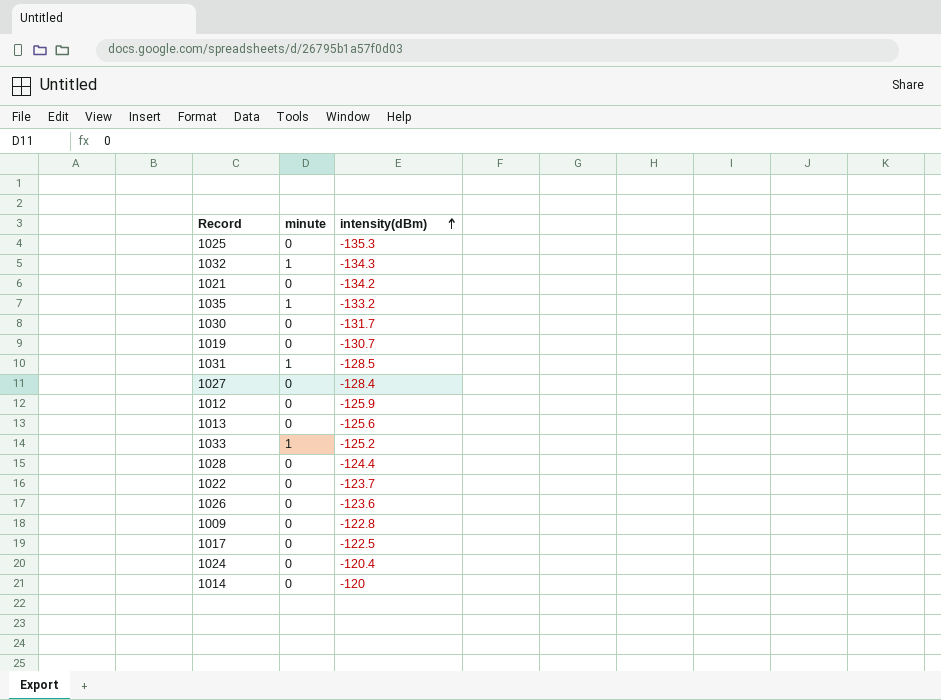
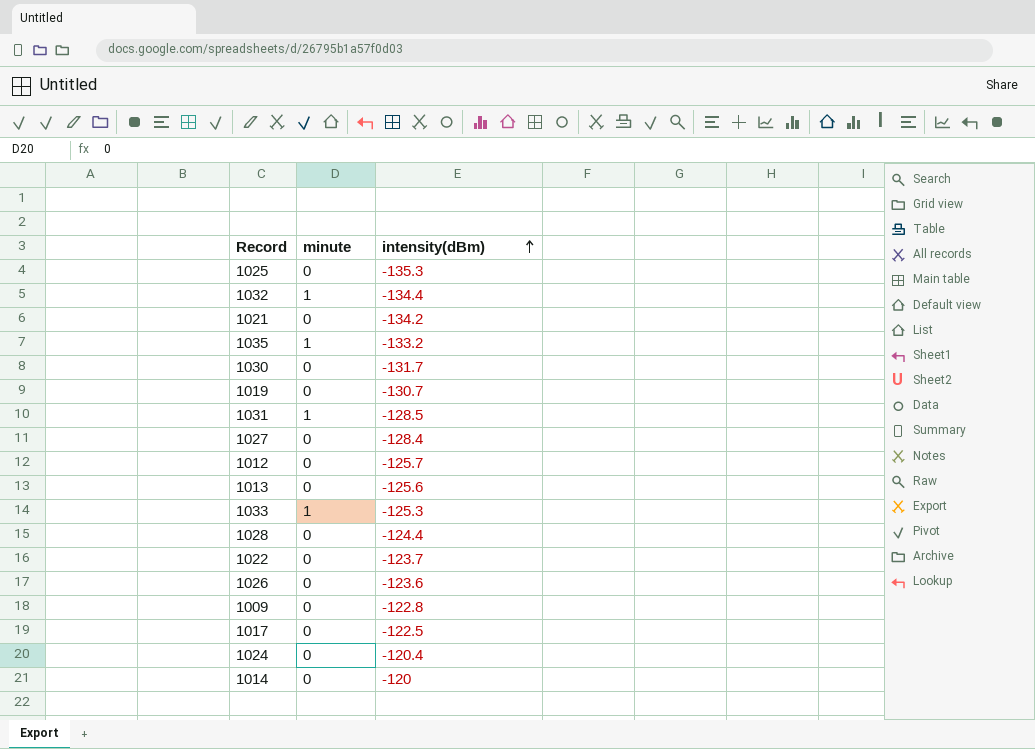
1032 | intensity(dBm): -134.3 -> -134.4
1012 | intensity(dBm): -125.9 -> -125.7
1033 | intensity(dBm): -125.2 -> -125.3

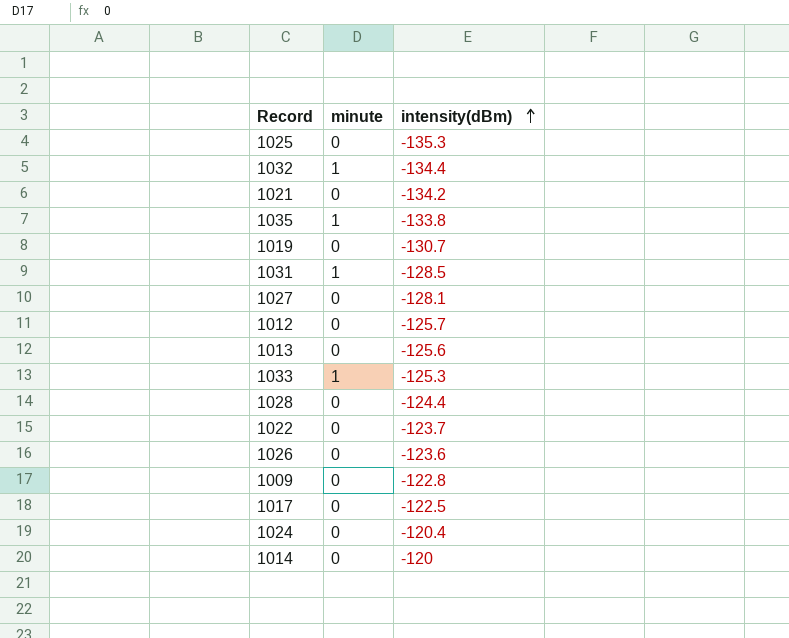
row 1030: 0 | -131.7 -> none
1035 | intensity(dBm): -133.2 -> -133.8
1027 | intensity(dBm): -128.4 -> -128.1

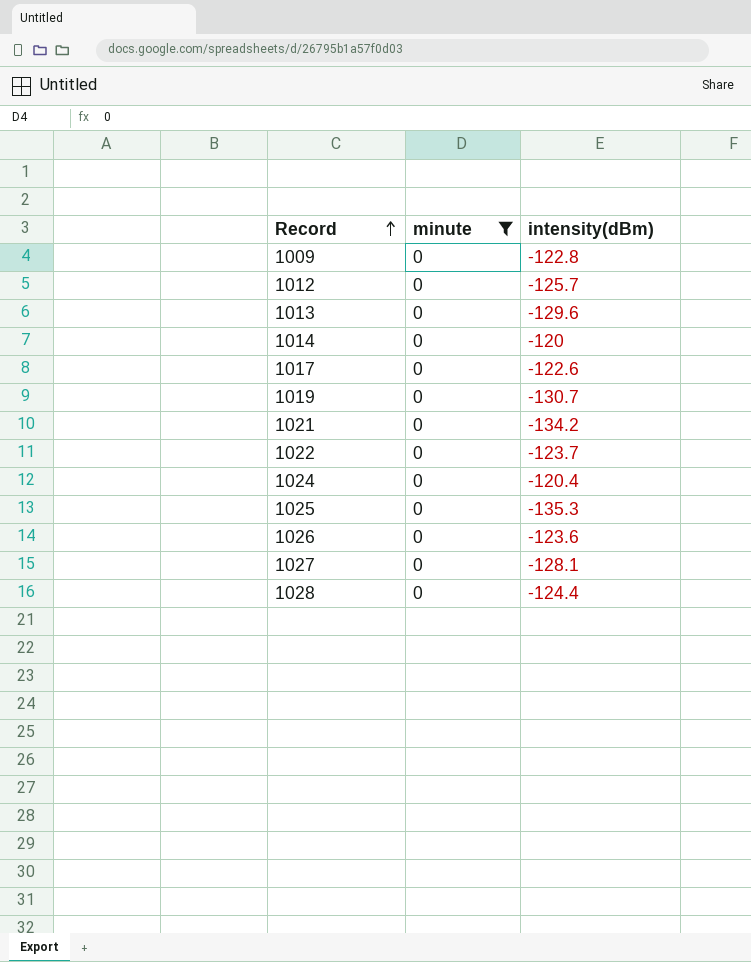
filter: none -> minute = 0
row order: intensity(dBm) ascending -> Record ascending
1013 | intensity(dBm): -125.6 -> -129.6
1017 | intensity(dBm): -122.5 -> -122.6

